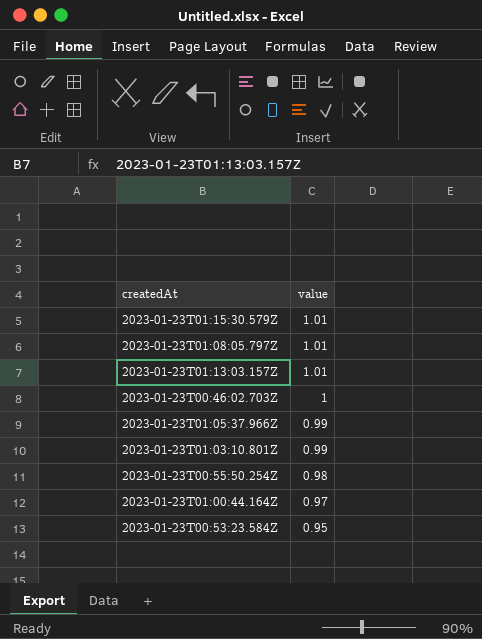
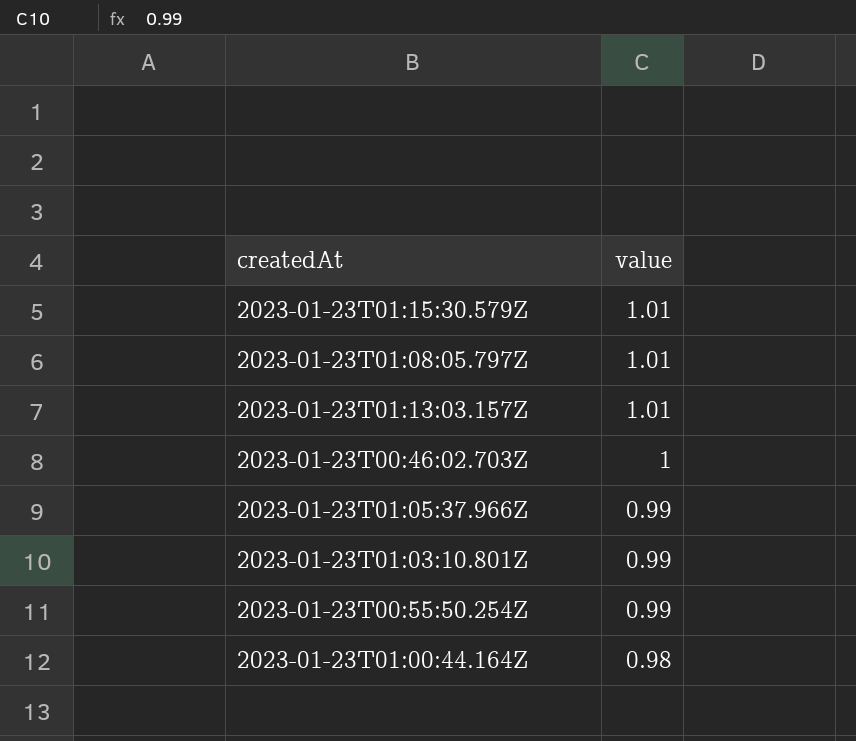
row 2023-01-23T00:53:23.584Z: 0.95 -> none
2023-01-23T00:55:50.254Z | value: 0.98 -> 0.99
2023-01-23T01:00:44.164Z | value: 0.97 -> 0.98

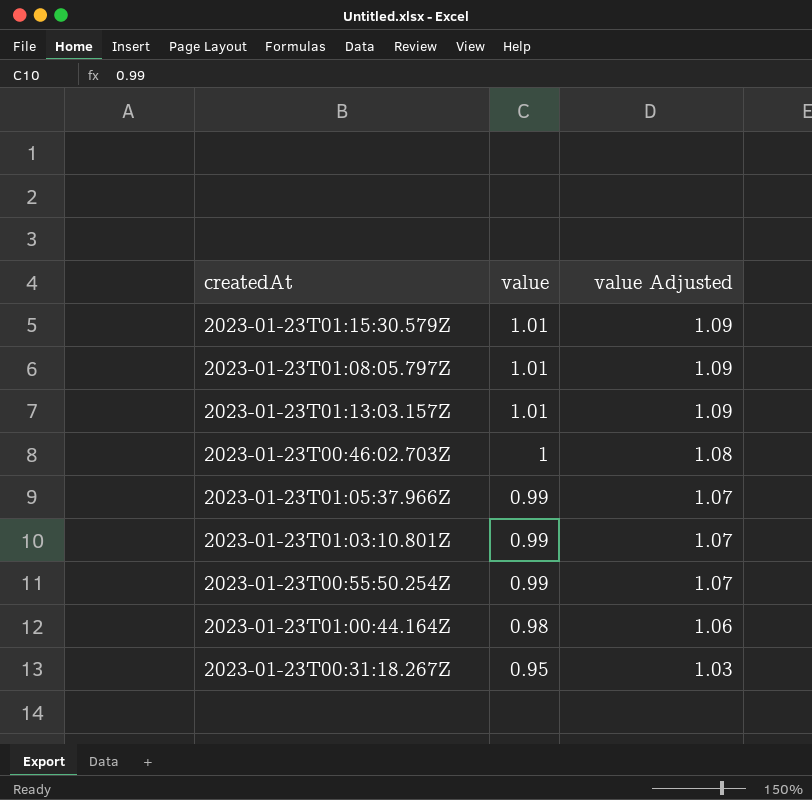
column value Adjusted | formula: none -> [value] * 1.08
row 2023-01-23T00:31:18.267Z: none -> 0.95 | 1.03

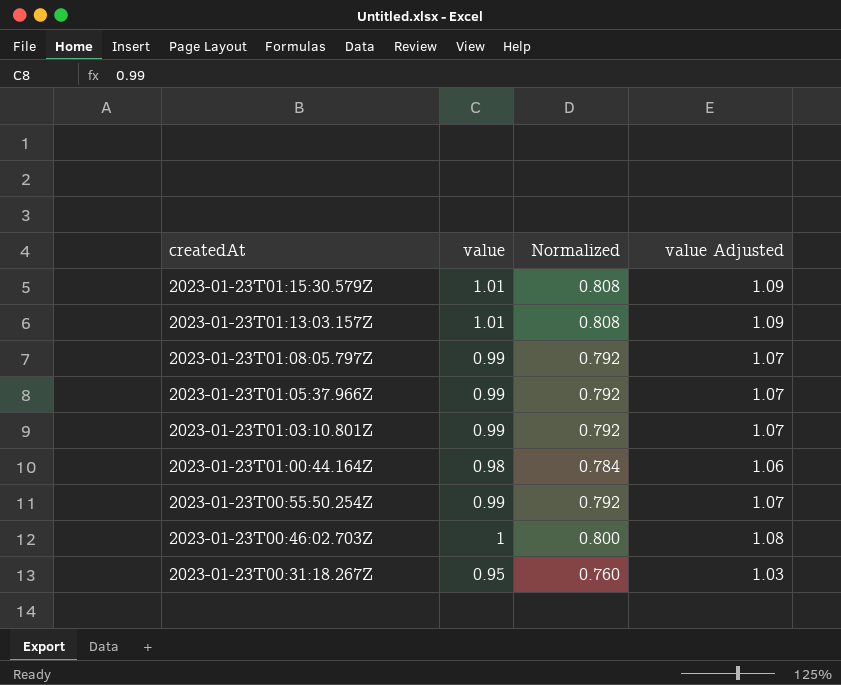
row order: value descending -> createdAt descending
column Normalized | formula: none -> [value] * 0.8
2023-01-23T01:08:05.797Z | value: 1.01 -> 0.99
2023-01-23T01:08:05.797Z | value Adjusted: 1.09 -> 1.07

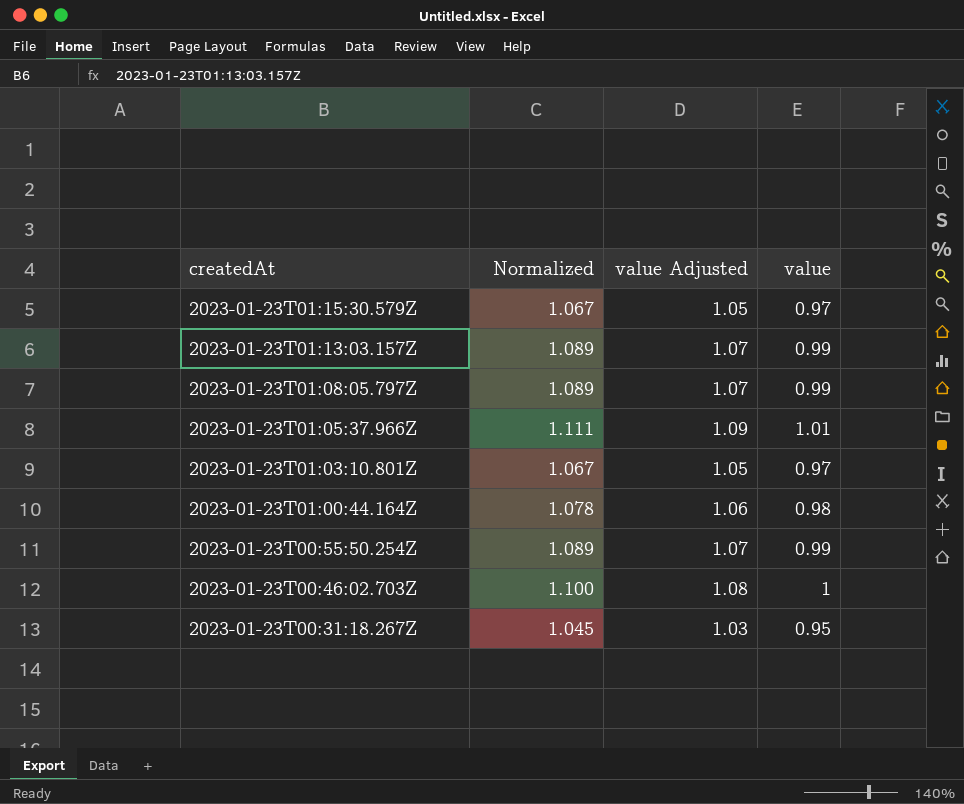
column Normalized | formula: [value] * 0.8 -> [value] * 1.1
column value | position: 2 -> 4
2023-01-23T01:15:30.579Z | value Adjusted: 1.09 -> 1.05
2023-01-23T01:15:30.579Z | value: 1.01 -> 0.97
2023-01-23T01:13:03.157Z | value Adjusted: 1.09 -> 1.07
2023-01-23T01:13:03.157Z | value: 1.01 -> 0.99
2023-01-23T01:05:37.966Z | value Adjusted: 1.07 -> 1.09
2023-01-23T01:05:37.966Z | value: 0.99 -> 1.01
2023-01-23T01:03:10.801Z | value Adjusted: 1.07 -> 1.05
2023-01-23T01:03:10.801Z | value: 0.99 -> 0.97

